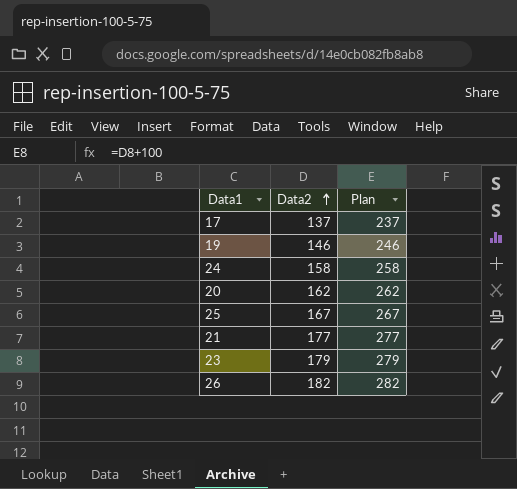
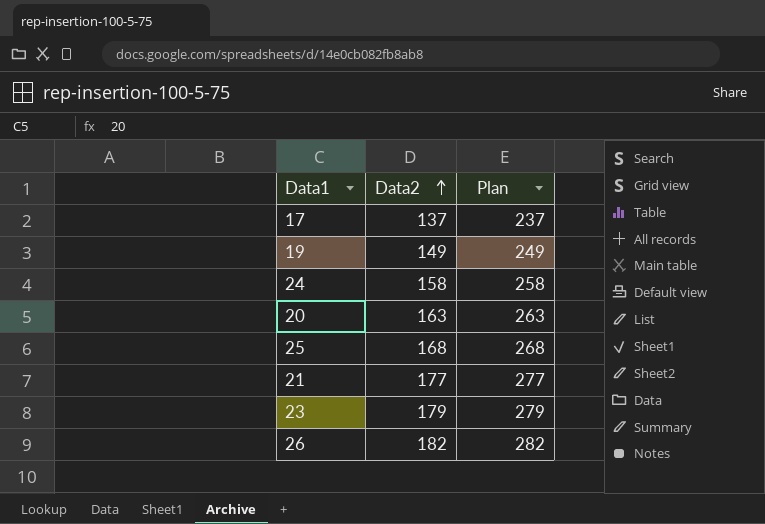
19 | Data2: 146 -> 149
19 | Plan: 246 -> 249
20 | Data2: 162 -> 163
20 | Plan: 262 -> 263
25 | Data2: 167 -> 168
25 | Plan: 267 -> 268

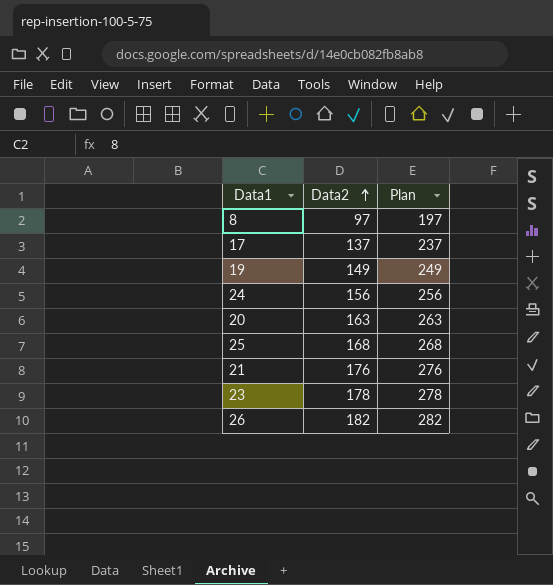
row 8: none -> 97 | 197
24 | Data2: 158 -> 156
24 | Plan: 258 -> 256
21 | Data2: 177 -> 176
21 | Plan: 277 -> 276
23 | Data2: 179 -> 178
23 | Plan: 279 -> 278

